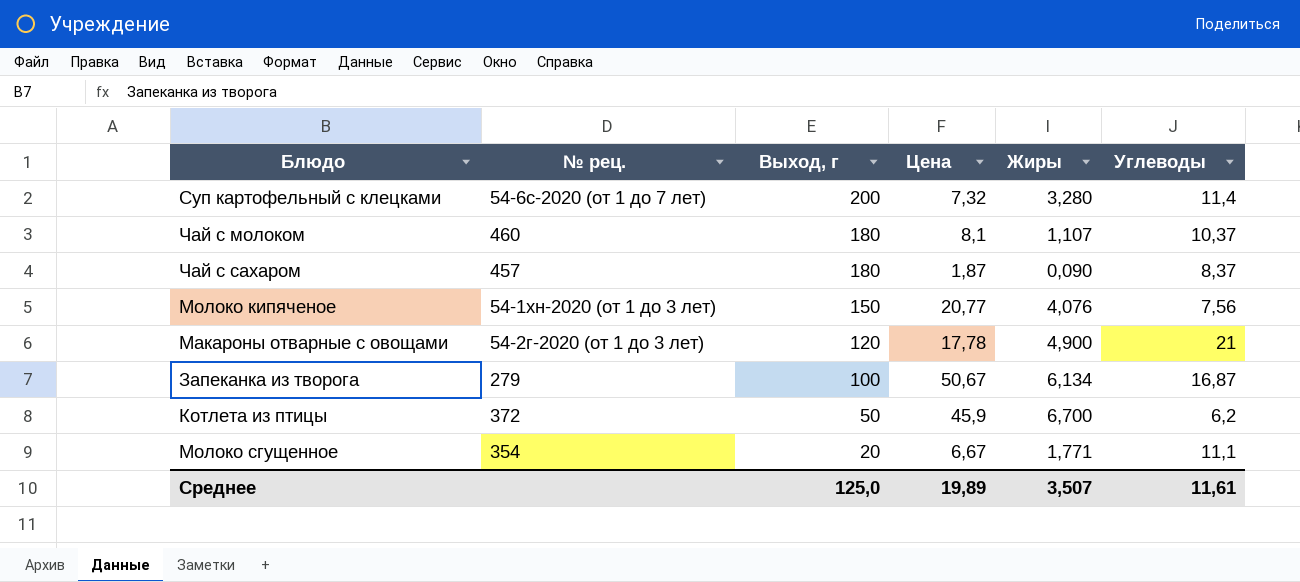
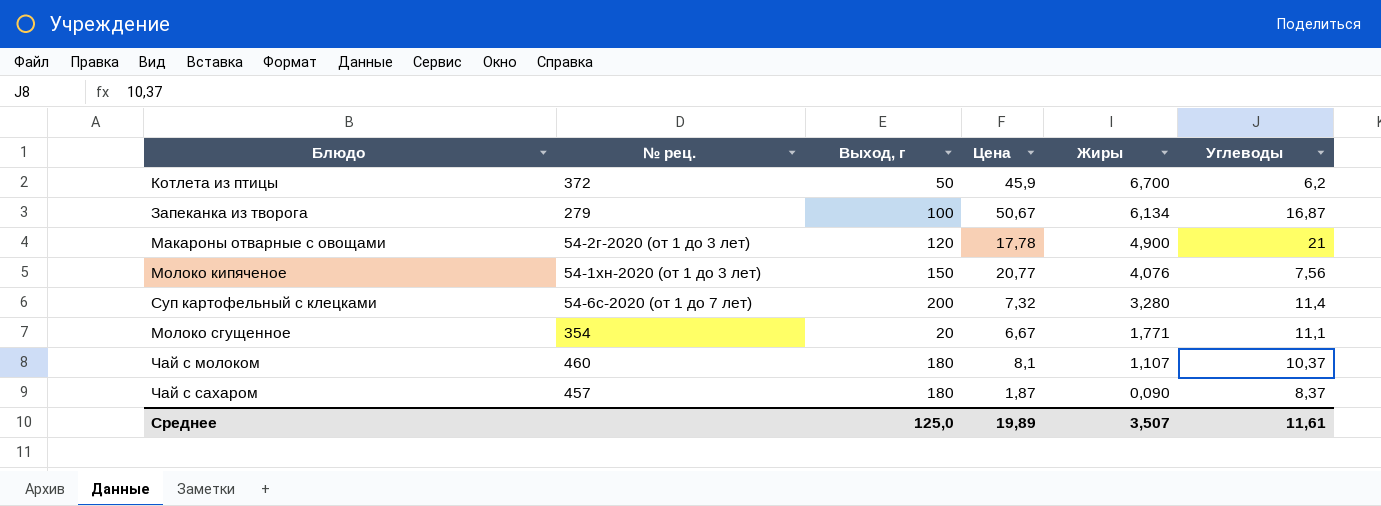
row order: Выход, г descending -> Жиры descending

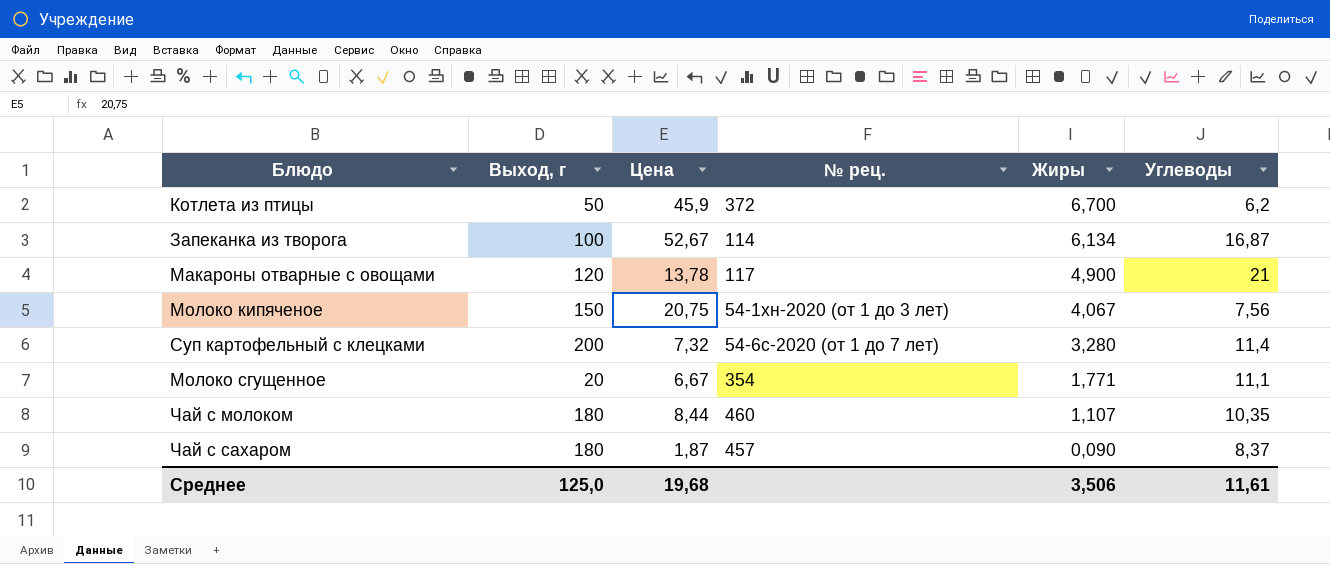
column № рец. | position: 2 -> 4
Запеканка из творога | Цена: 50,67 -> 52,67
Запеканка из творога | № рец.: 279 -> 114
Макароны отварные с овощами | Цена: 17,78 -> 13,78
Макароны отварные с овощами | № рец.: 54-2г-2020 (от 1 до 3 лет) -> 117
Молоко кипяченое | Цена: 20,77 -> 20,75
Молоко кипяченое | Жиры: 4,076 -> 4,067
Чай с молоком | Цена: 8,1 -> 8,44
Чай с молоком | Углеводы: 10,37 -> 10,35
Среднее | Цена: 19,89 -> 19,68
Среднее | Жиры: 3,507 -> 3,506

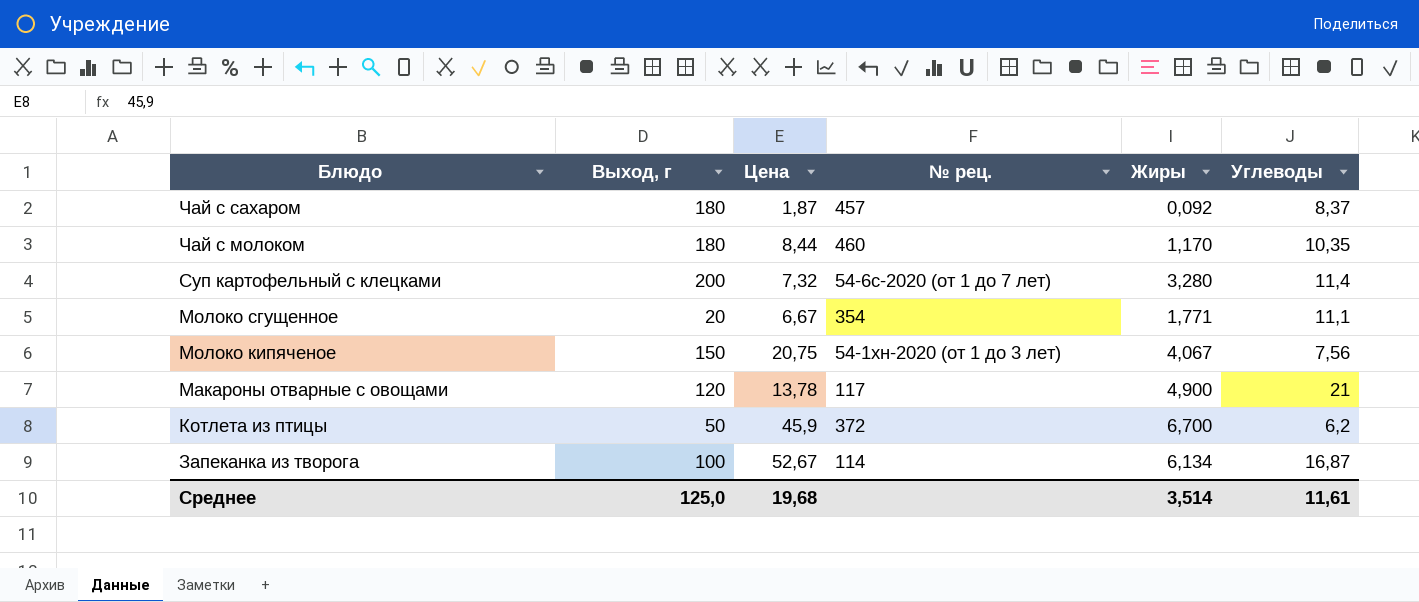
row order: Жиры descending -> Блюдо descending
Чай с сахаром | Жиры: 0,090 -> 0,092
Чай с молоком | Жиры: 1,107 -> 1,170
Среднее | Жиры: 3,506 -> 3,514

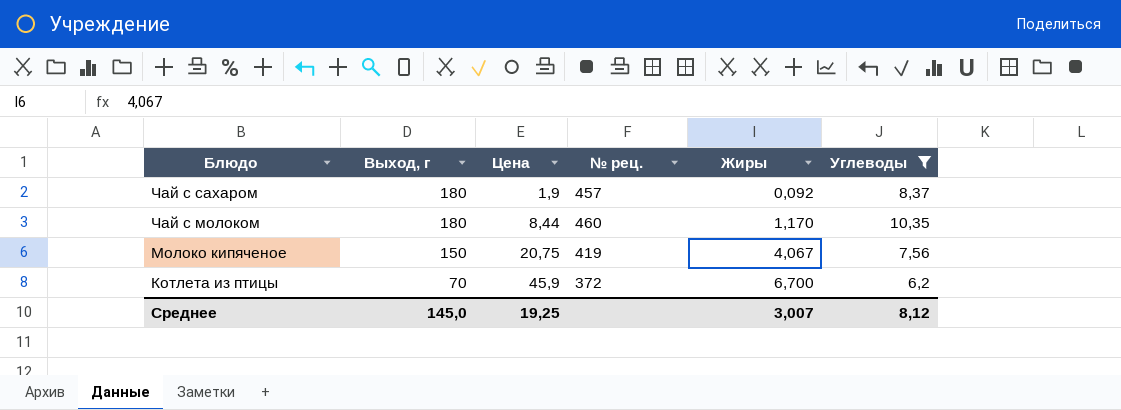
filter: none -> Углеводы <= 10,35
Чай с сахаром | Цена: 1,87 -> 1,9
Молоко кипяченое | № рец.: 54-1хн-2020 (от 1 до 3 лет) -> 419
Котлета из птицы | Выход, г: 50 -> 70
Среднее | Выход, г: 125,0 -> 145,0
Среднее | Цена: 19,68 -> 19,25
Среднее | Жиры: 3,514 -> 3,007
Среднее | Углеводы: 11,61 -> 8,12

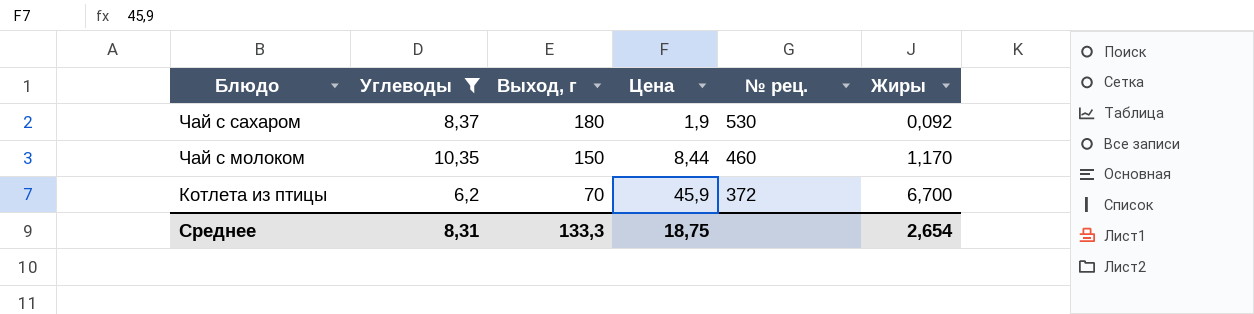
column Углеводы | position: 6 -> 2
row Молоко кипяченое: 150 | 20,75 | 419 | 4,067 | 7,56 -> none
Чай с сахаром | № рец.: 457 -> 530
Чай с молоком | Выход, г: 180 -> 150
Среднее | Углеводы: 8,12 -> 8,31
Среднее | Выход, г: 145,0 -> 133,3
Среднее | Цена: 19,25 -> 18,75
Среднее | Жиры: 3,007 -> 2,654

